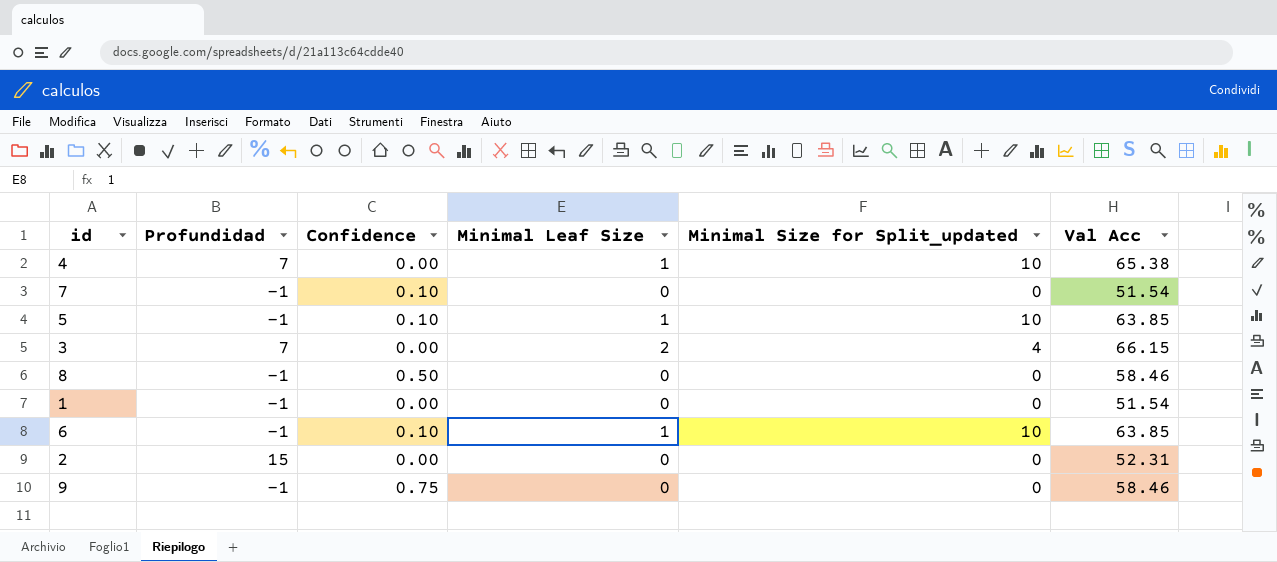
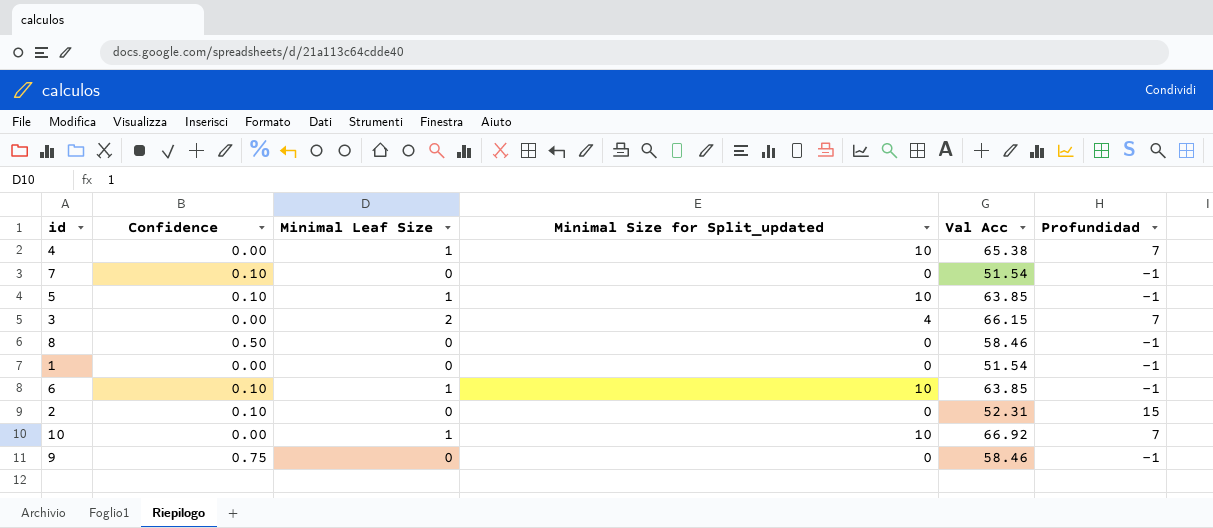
column Profundidad | position: 2 -> 6
2 | Confidence: 0.00 -> 0.10
row 10: none -> 0.00 | 1 | 10 | 66.92 | 7

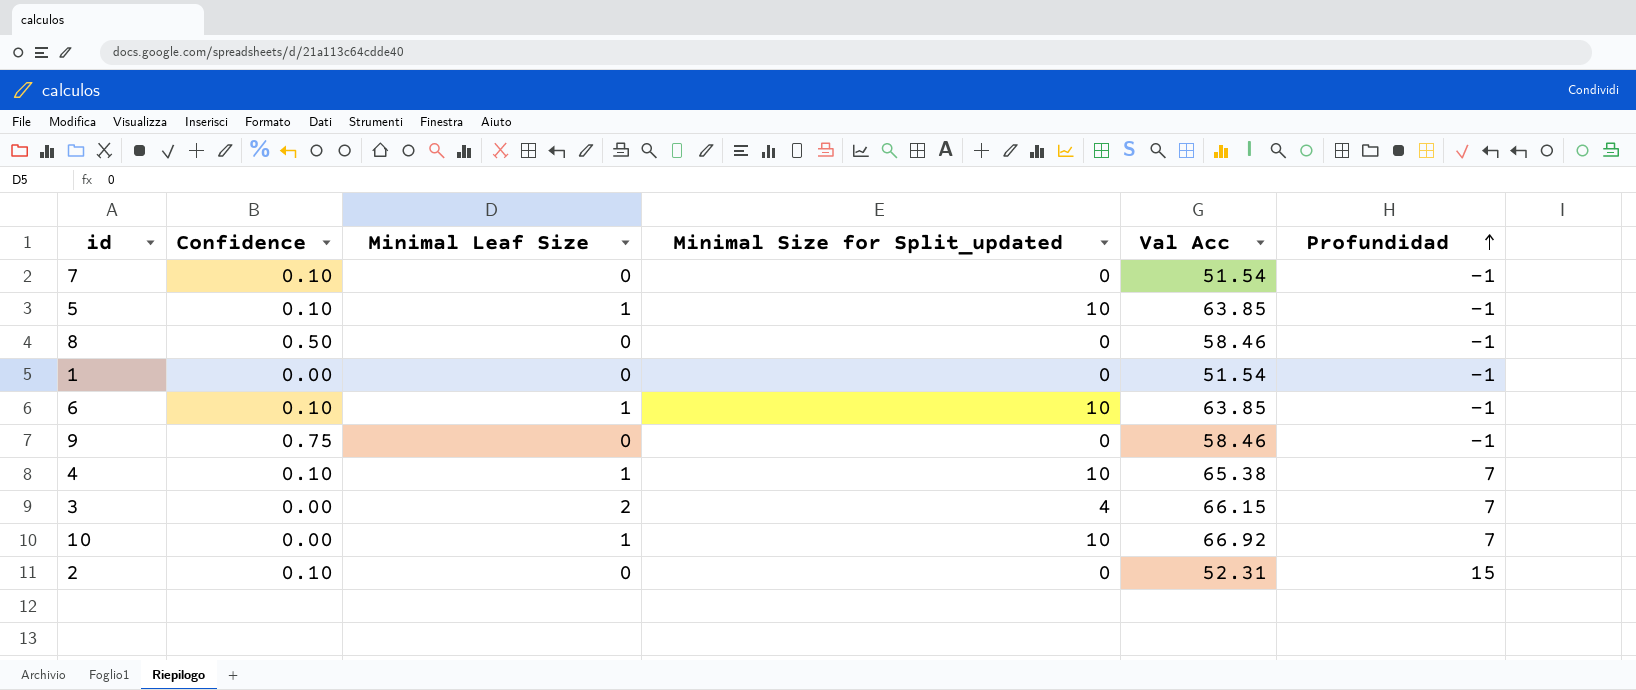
row order: none -> Profundidad ascending
4 | Confidence: 0.00 -> 0.10

